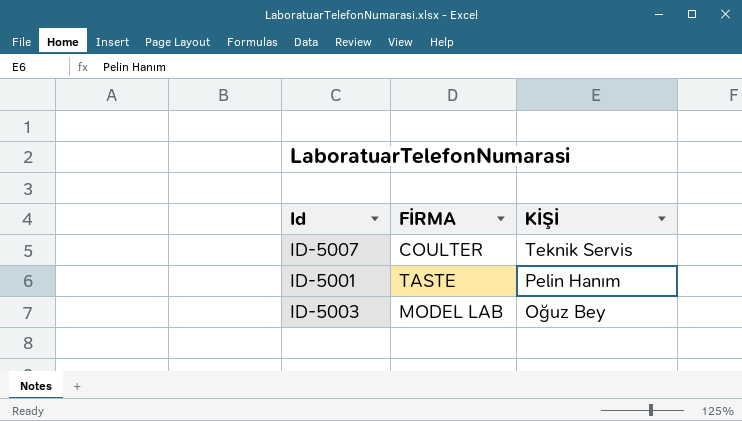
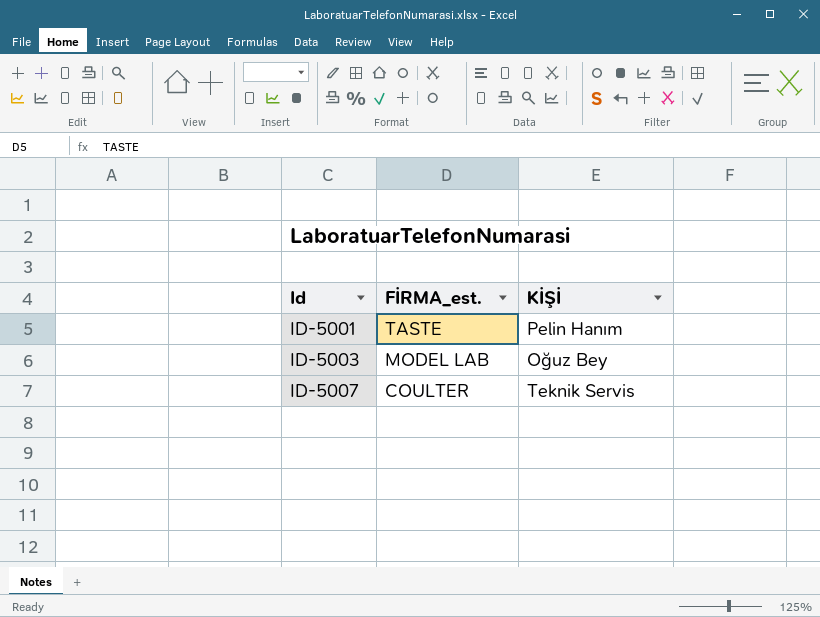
row order: KİŞİ descending -> Id ascending
column name: FİRMA -> FİRMA_est.

